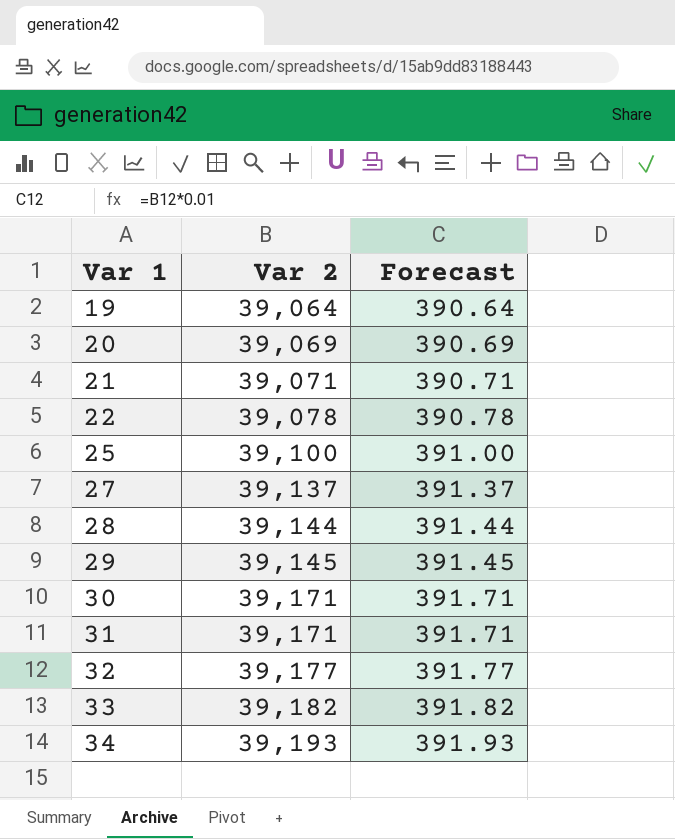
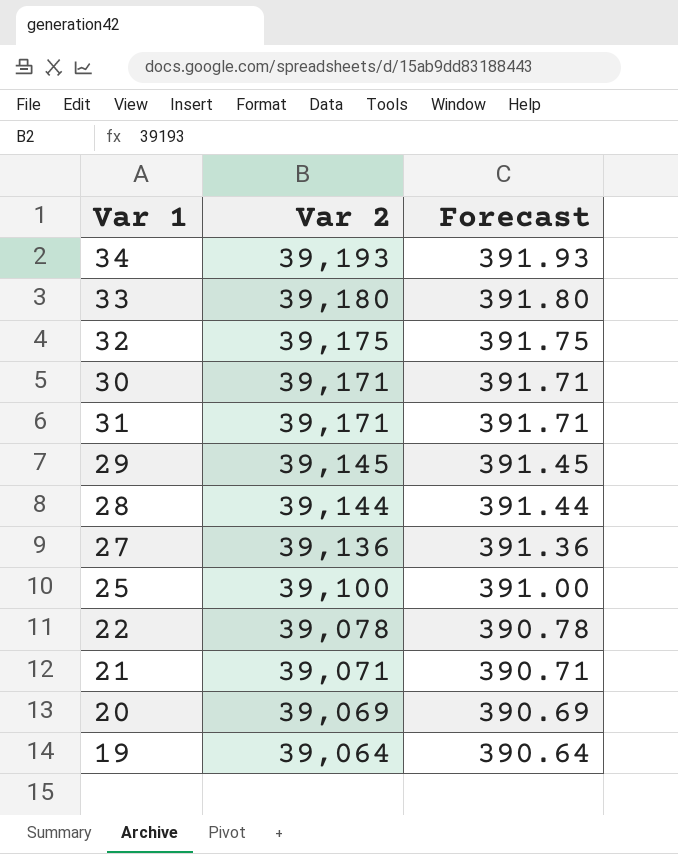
row order: Var 1 ascending -> Var 2 descending
33 | Var 2: 39,182 -> 39,180
33 | Forecast: 391.82 -> 391.80
32 | Var 2: 39,177 -> 39,175
32 | Forecast: 391.77 -> 391.75
27 | Var 2: 39,137 -> 39,136
27 | Forecast: 391.37 -> 391.36

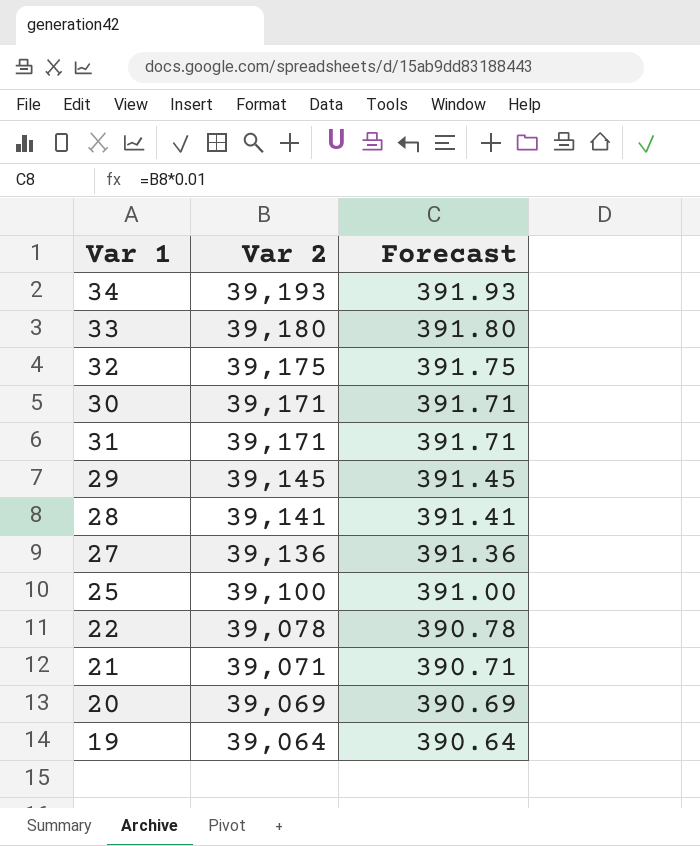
28 | Var 2: 39,144 -> 39,141
28 | Forecast: 391.44 -> 391.41

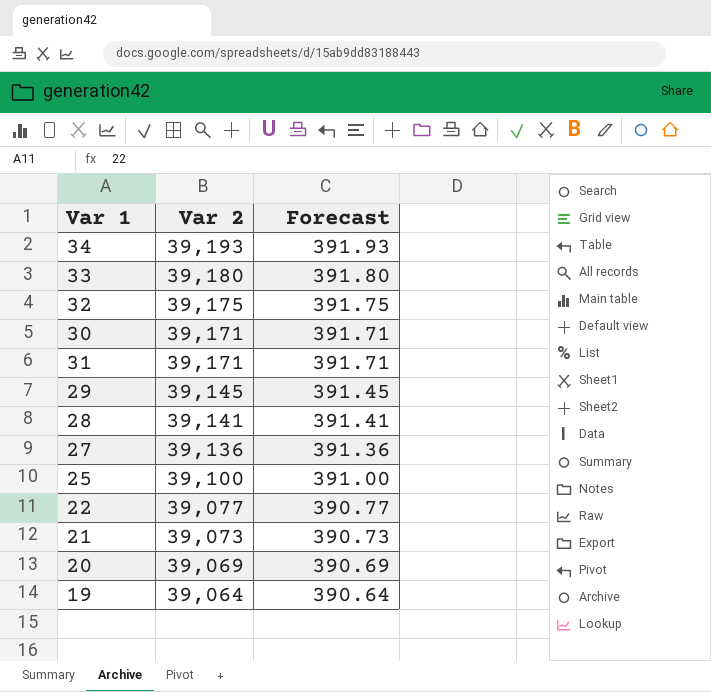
22 | Var 2: 39,078 -> 39,077
22 | Forecast: 390.78 -> 390.77
21 | Var 2: 39,071 -> 39,073
21 | Forecast: 390.71 -> 390.73

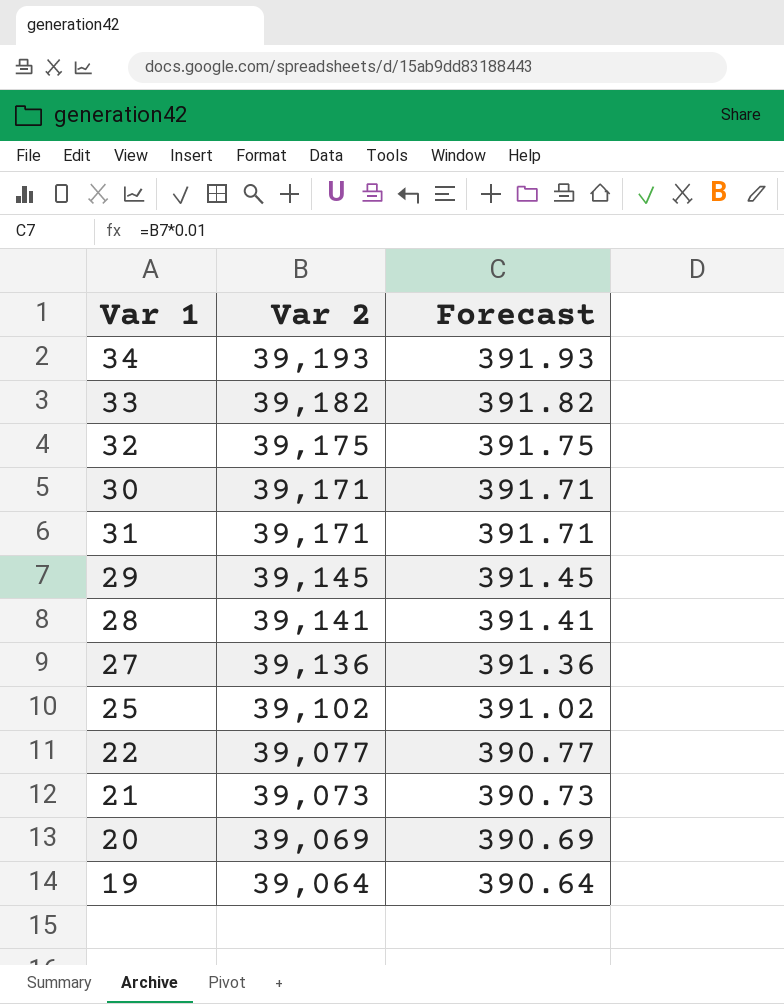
33 | Var 2: 39,180 -> 39,182
33 | Forecast: 391.80 -> 391.82
25 | Var 2: 39,100 -> 39,102
25 | Forecast: 391.00 -> 391.02

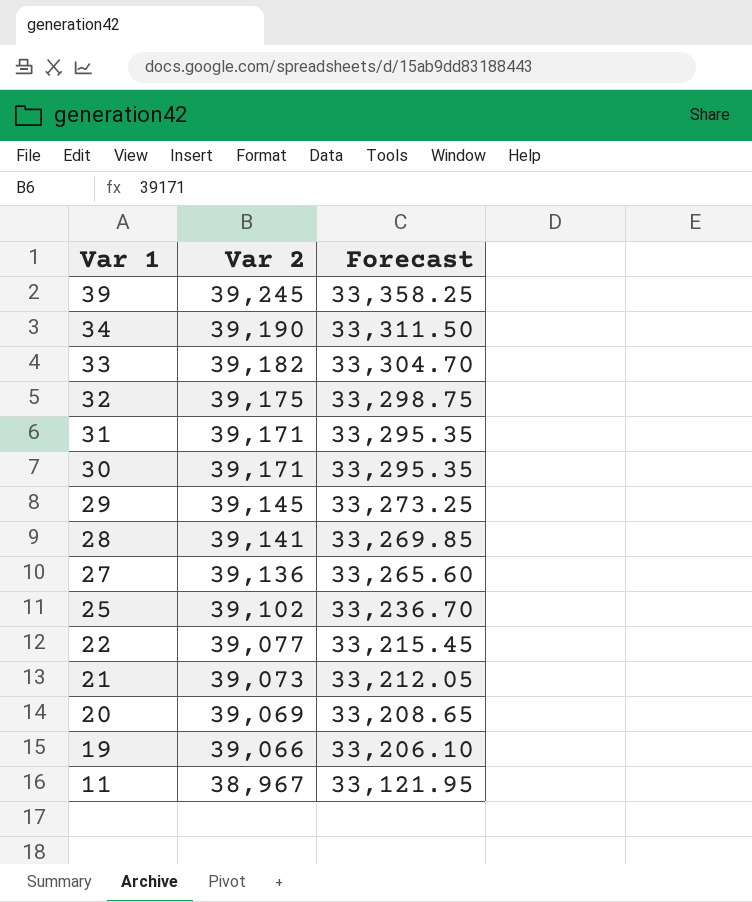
row order: Var 2 descending -> Var 1 descending
column Forecast | formula: [Var 2] * 0.01 -> [Var 2] * 0.85
row 39: none -> 39,245 | 33,358.25
34 | Var 2: 39,193 -> 39,190
19 | Var 2: 39,064 -> 39,066
row 11: none -> 38,967 | 33,121.95

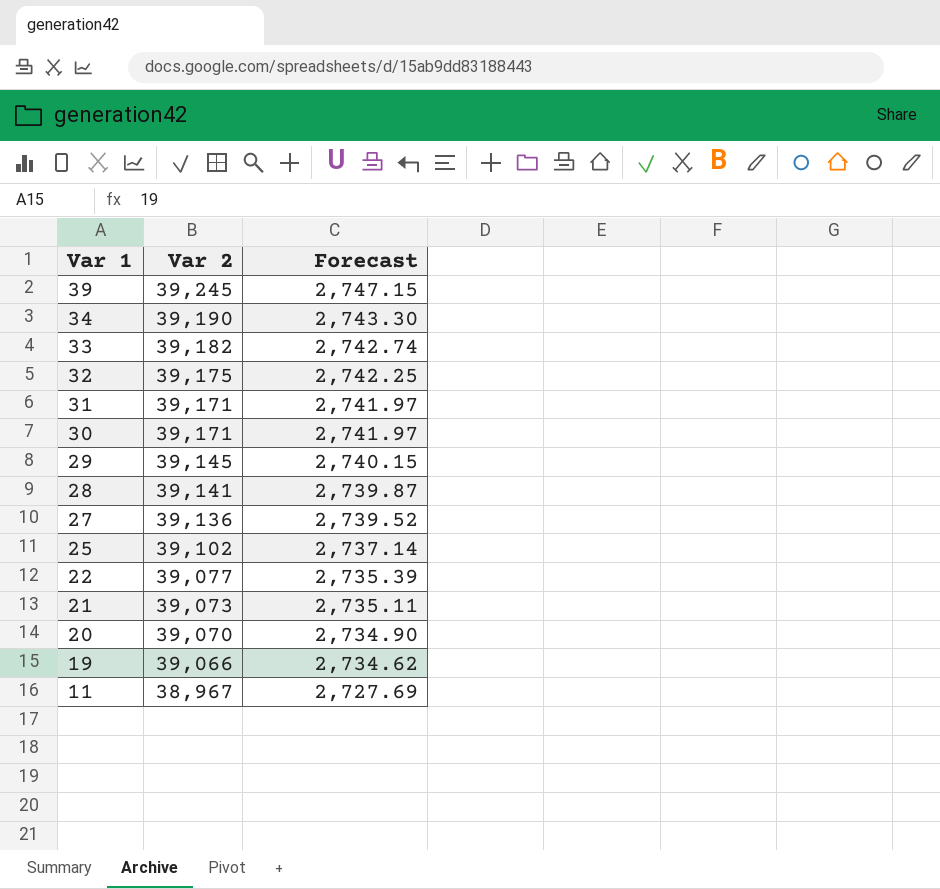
column Forecast | formula: [Var 2] * 0.85 -> [Var 2] * 0.07
20 | Var 2: 39,069 -> 39,070

